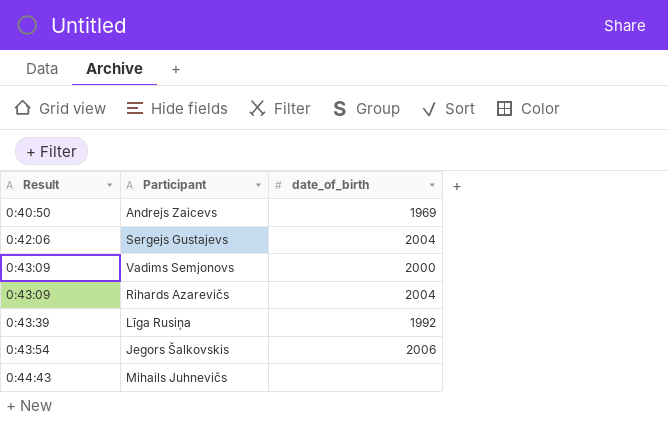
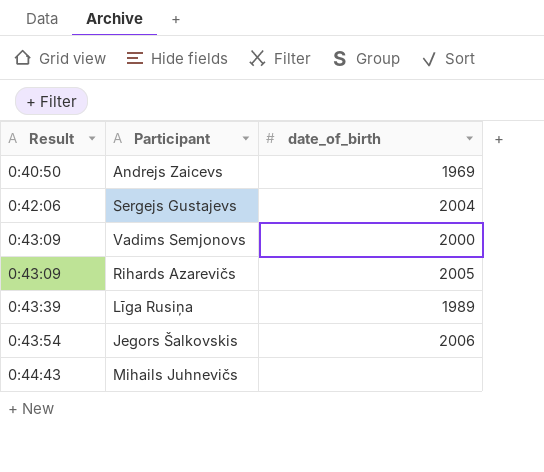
Rihards Azarevičs | date_of_birth: 2004 -> 2005
Līga Rusiņa | date_of_birth: 1992 -> 1989

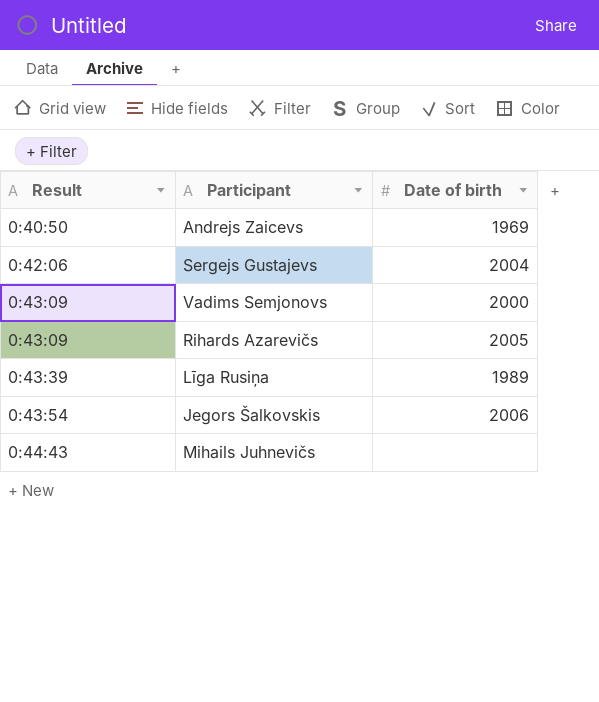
column name: date_of_birth -> Date of birth

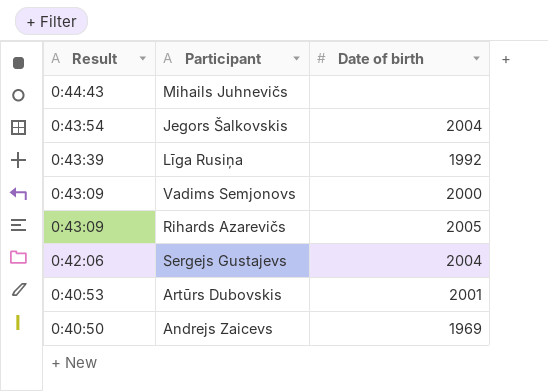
row order: Result ascending -> Result descending
Jegors Šalkovskis | Date of birth: 2006 -> 2004
Līga Rusiņa | Date of birth: 1989 -> 1992
row Artūrs Dubovskis: none -> 0:40:53 | 2001

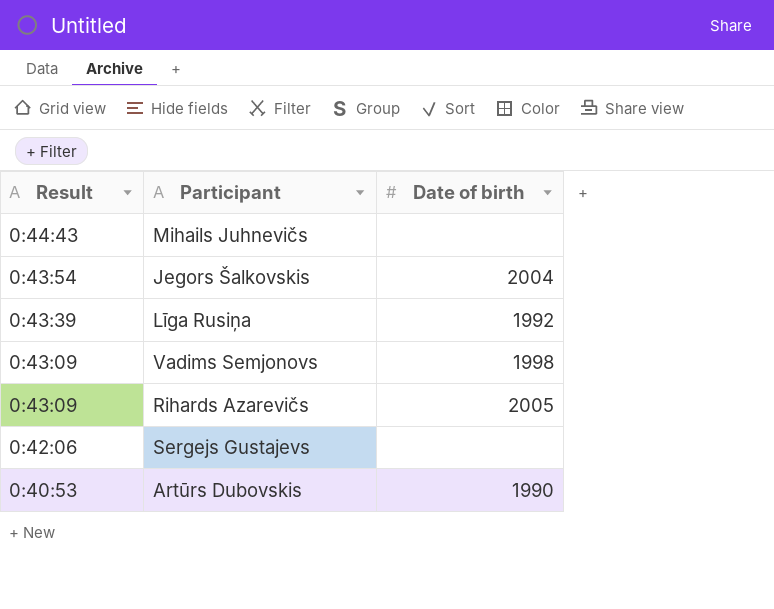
row Andrejs Zaicevs: 0:40:50 | 1969 -> none
Vadims Semjonovs | Date of birth: 2000 -> 1998
Sergejs Gustajevs | Date of birth: 2004 -> none
Artūrs Dubovskis | Date of birth: 2001 -> 1990

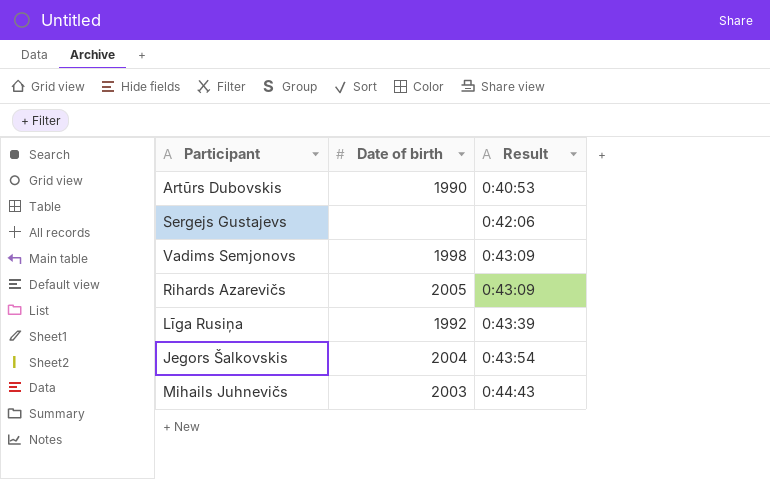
row order: Result descending -> Result ascending
column Result | position: 1 -> 3
Mihails Juhnevičs | Date of birth: none -> 2003

